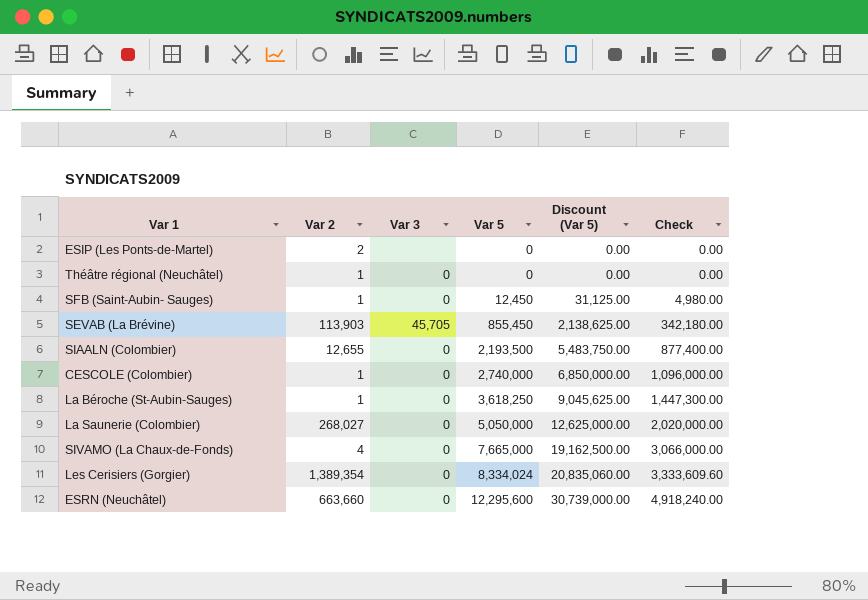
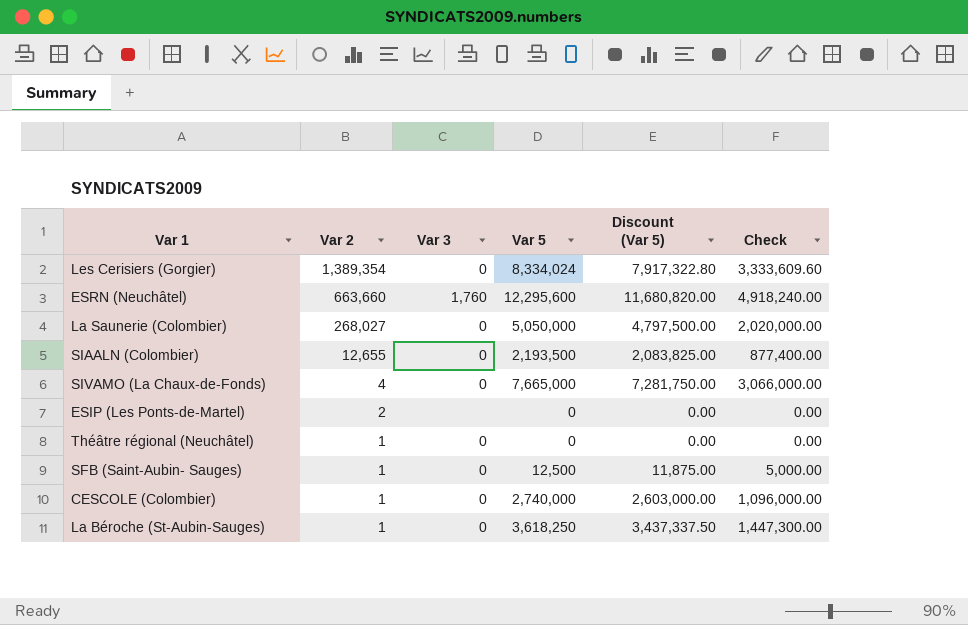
row order: Var 5 ascending -> Var 2 descending
column Discount (Var 5) | formula: [Var 5] * 2.5 -> [Var 5] * 0.95
row SEVAB (La Brévine): 113,903 | 45,705 | 855,450 | 2,138,625.00 | 342,180.00 -> none
ESRN (Neuchâtel) | Var 3: 0 -> 1,760
SFB (Saint-Aubin- Sauges) | Var 5: 12,450 -> 12,500
SFB (Saint-Aubin- Sauges) | Check: 4,980.00 -> 5,000.00

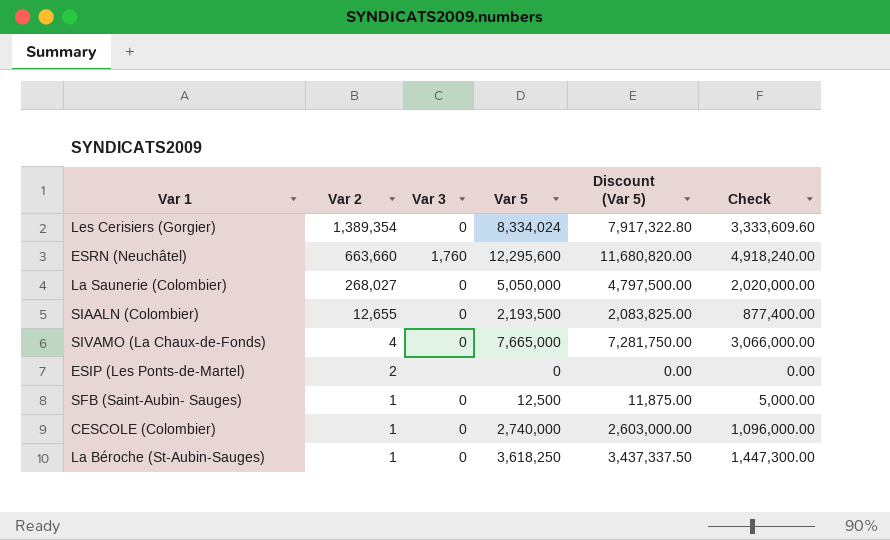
row Théâtre régional (Neuchâtel): 1 | 0 | 0 | 0.00 | 0.00 -> none

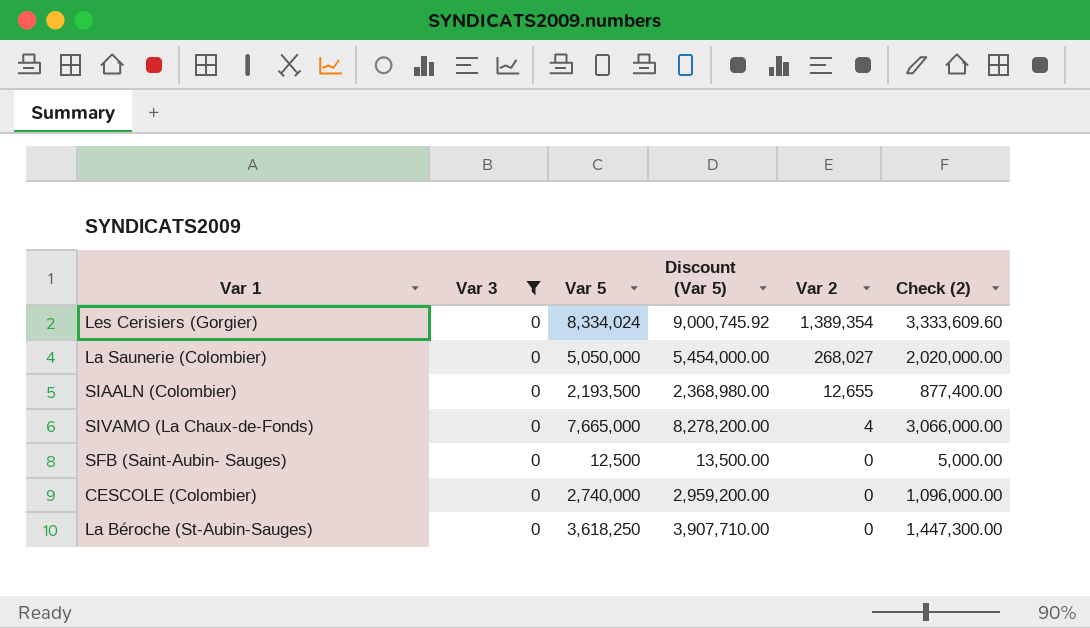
filter: none -> Var 3 = 0
column Discount (Var 5) | formula: [Var 5] * 0.95 -> [Var 5] * 1.08
column Var 2 | position: 2 -> 5
column name: Check -> Check (2)
SFB (Saint-Aubin- Sauges) | Var 2: 1 -> 0
CESCOLE (Colombier) | Var 2: 1 -> 0
La Béroche (St-Aubin-Sauges) | Var 2: 1 -> 0

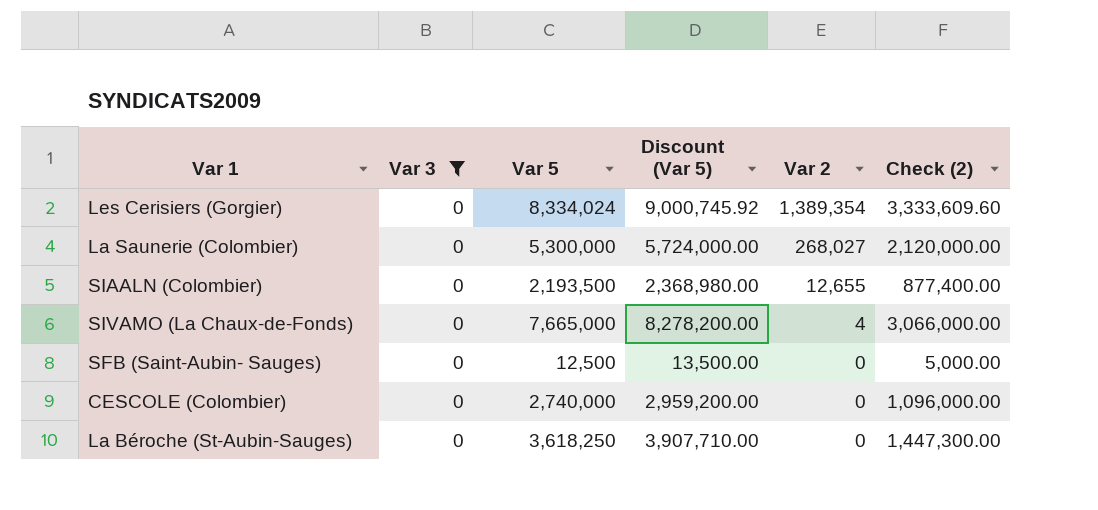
La Saunerie (Colombier) | Var 5: 5,050,000 -> 5,300,000
La Saunerie (Colombier) | Discount (Var 5): 5,454,000.00 -> 5,724,000.00
La Saunerie (Colombier) | Check (2): 2,020,000.00 -> 2,120,000.00

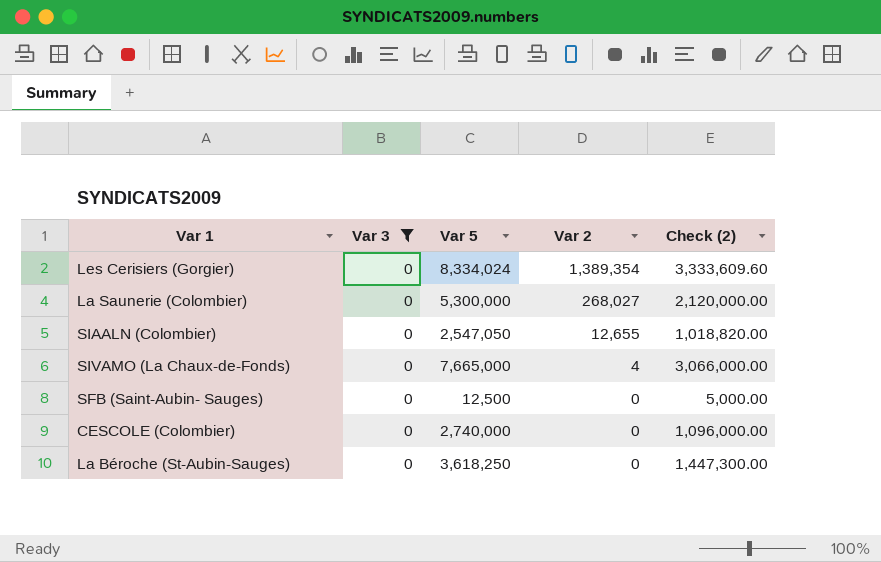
column Discount (Var 5) | formula: [Var 5] * 1.08 -> none
SIAALN (Colombier) | Var 5: 2,193,500 -> 2,547,050
SIAALN (Colombier) | Check (2): 877,400.00 -> 1,018,820.00

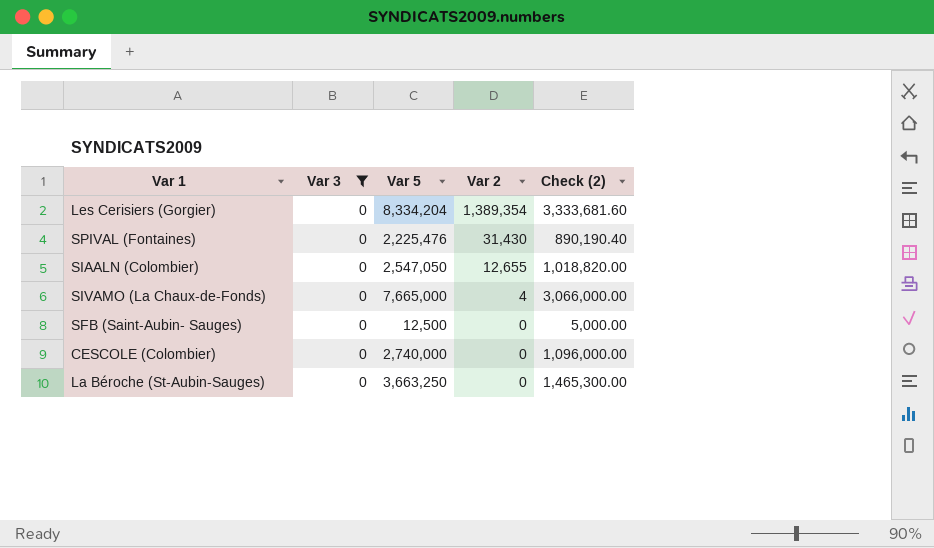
row La Saunerie (Colombier): 0 | 5,300,000 | 268,027 | 2,120,000.00 -> none
Les Cerisiers (Gorgier) | Var 5: 8,334,024 -> 8,334,204
Les Cerisiers (Gorgier) | Check (2): 3,333,609.60 -> 3,333,681.60
row SPIVAL (Fontaines): none -> 0 | 2,225,476 | 31,430 | 890,190.40
La Béroche (St-Aubin-Sauges) | Var 5: 3,618,250 -> 3,663,250
La Béroche (St-Aubin-Sauges) | Check (2): 1,447,300.00 -> 1,465,300.00

